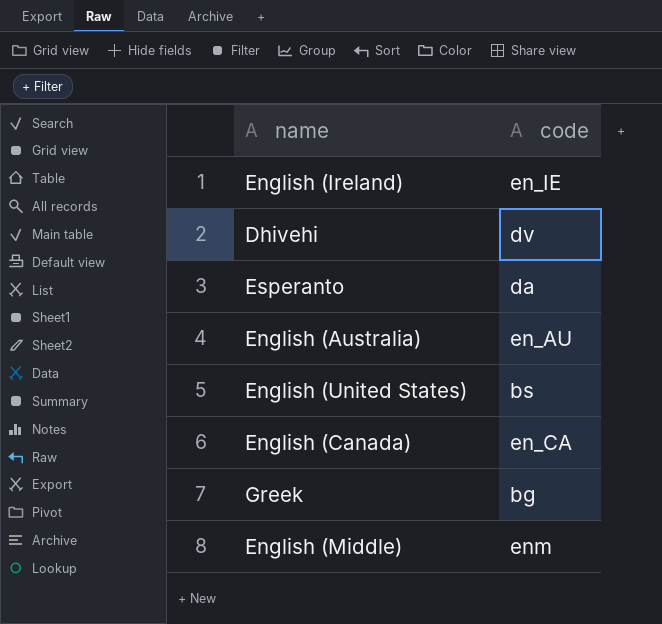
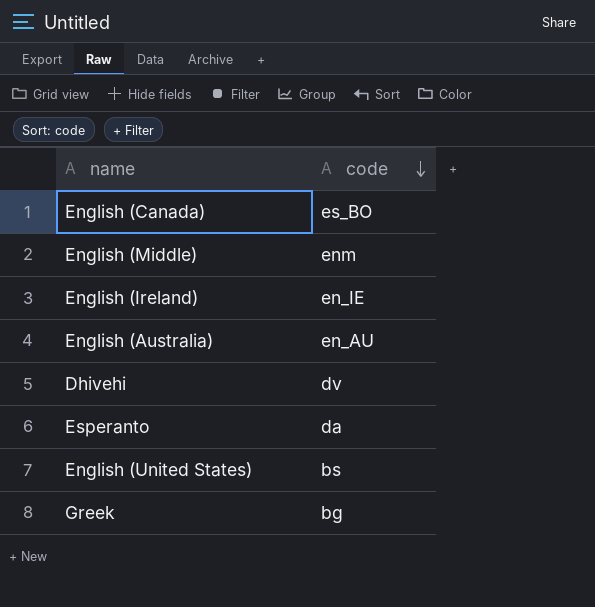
row order: none -> code descending
English (Canada) | code: en_CA -> es_BO

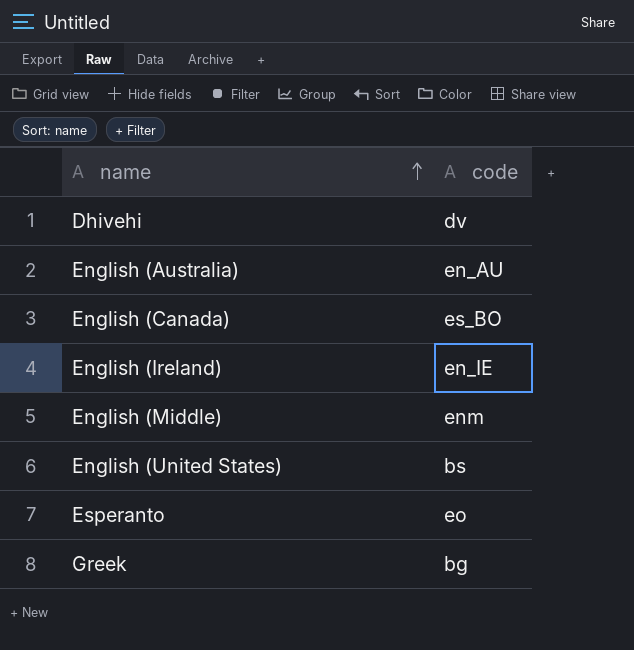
row order: code descending -> name ascending
Esperanto | code: da -> eo

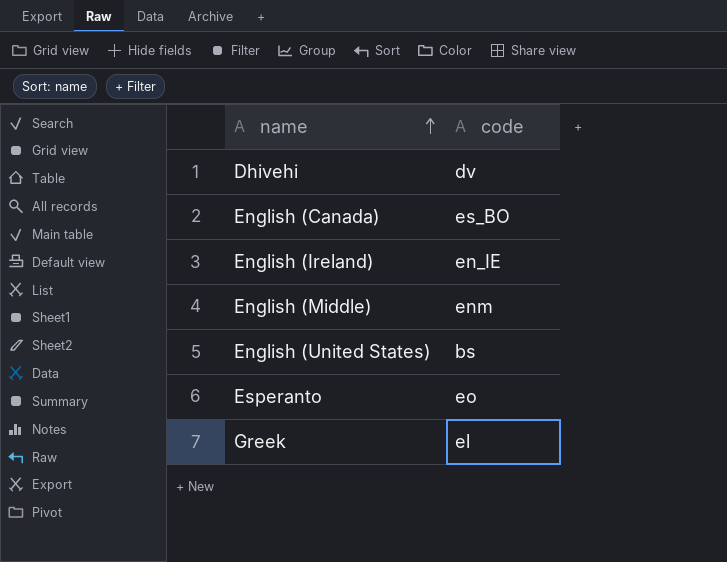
row English (Australia): en_AU -> none
Greek | code: bg -> el

